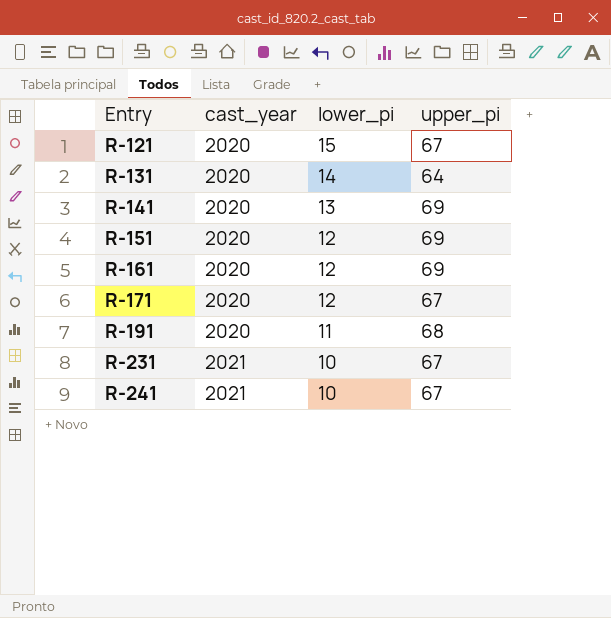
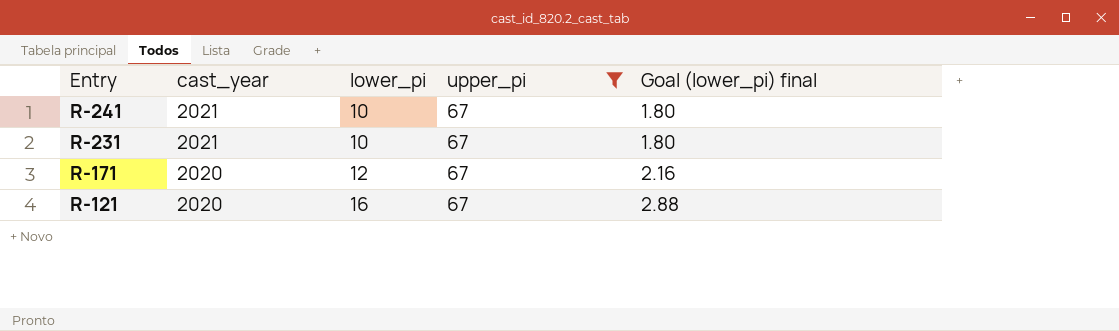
filter: none -> upper_pi = 67
row order: Entry ascending -> Entry descending
column Goal (lower_pi) final | formula: none -> [lower_pi] * 0.18
R-121 | lower_pi: 15 -> 16

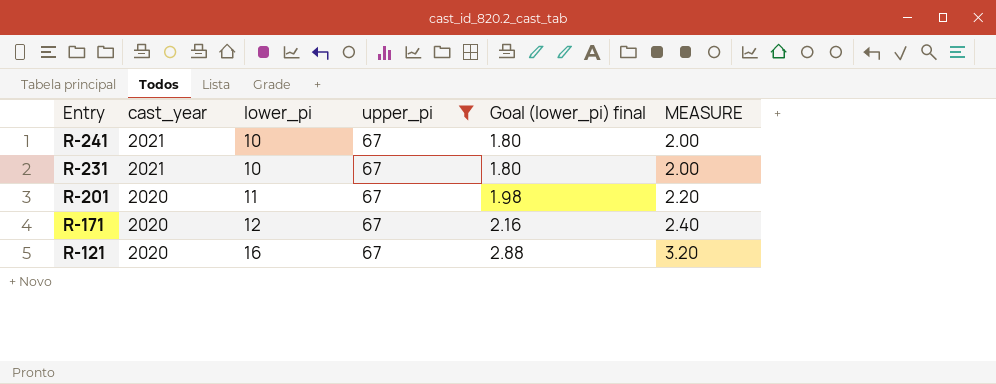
column MEASURE | formula: none -> [lower_pi] * 0.2
row R-201: none -> 2020 | 11 | 67 | 1.98 | 2.20

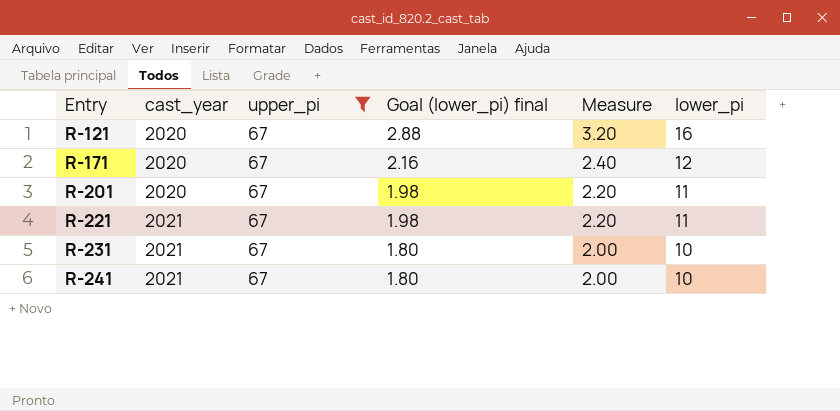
row order: Entry descending -> Entry ascending
column name: MEASURE -> Measure
column lower_pi | position: 3 -> 6
row R-221: none -> 2021 | 67 | 1.98 | 2.20 | 11

